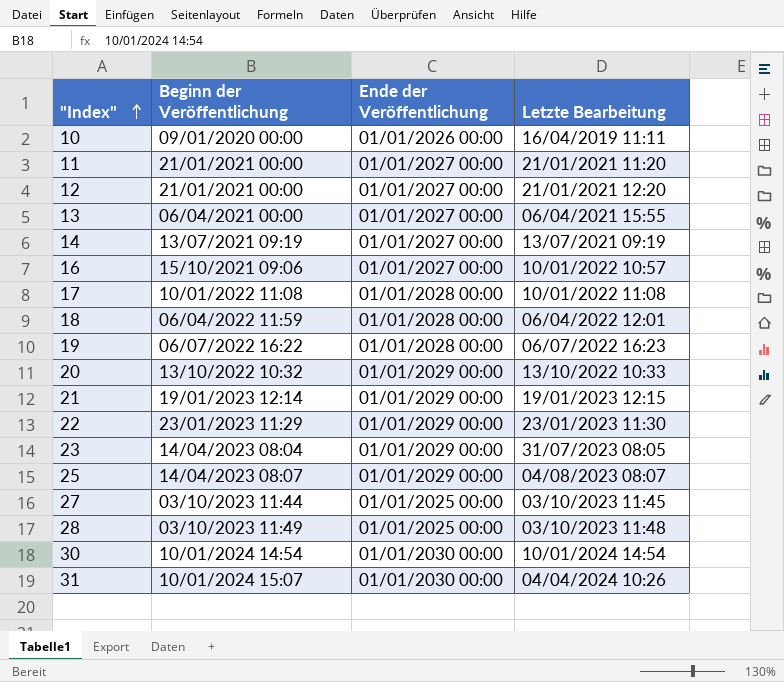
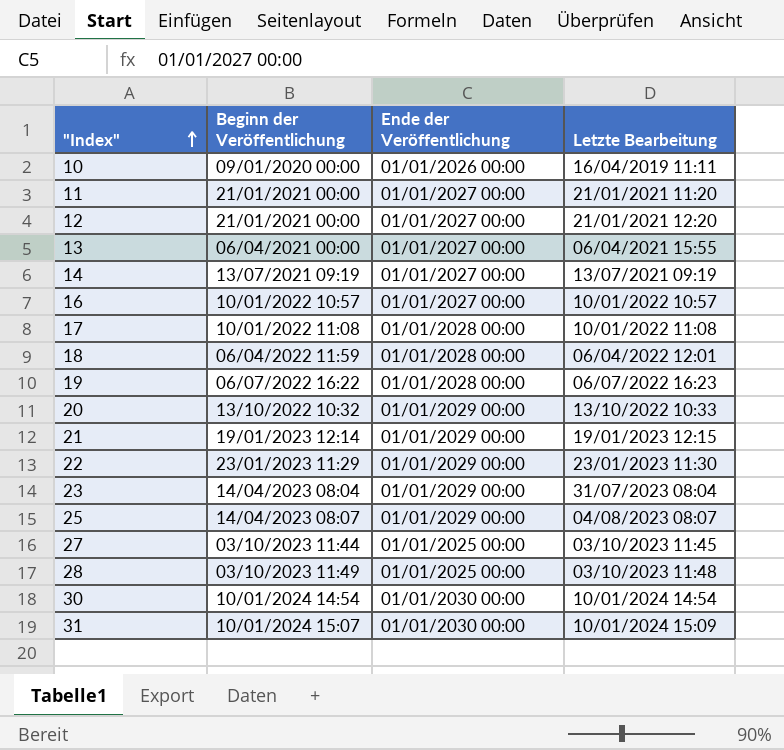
16 | Beginn der Veröffentlichung: 15/10/2021 09:06 -> 10/01/2022 10:57
23 | Letzte Bearbeitung: 31/07/2023 08:05 -> 31/07/2023 08:04
31 | Letzte Bearbeitung: 04/04/2024 10:26 -> 10/01/2024 15:09

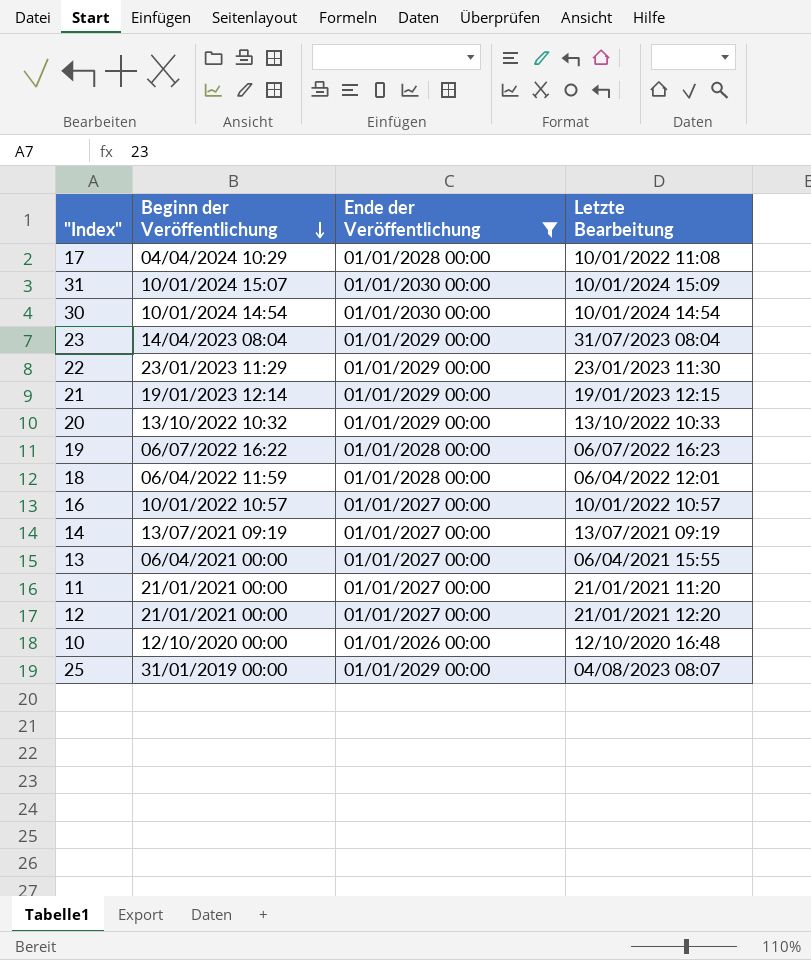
filter: none -> Ende der Veröffentlichung != 01/01/2025 00:00
row order: "Index" ascending -> Beginn der Veröffentlichung descending
17 | Beginn der Veröffentlichung: 10/01/2022 11:08 -> 04/04/2024 10:29
10 | Beginn der Veröffentlichung: 09/01/2020 00:00 -> 12/10/2020 00:00
10 | Letzte Bearbeitung: 16/04/2019 11:11 -> 12/10/2020 16:48
25 | Beginn der Veröffentlichung: 14/04/2023 08:07 -> 31/01/2019 00:00

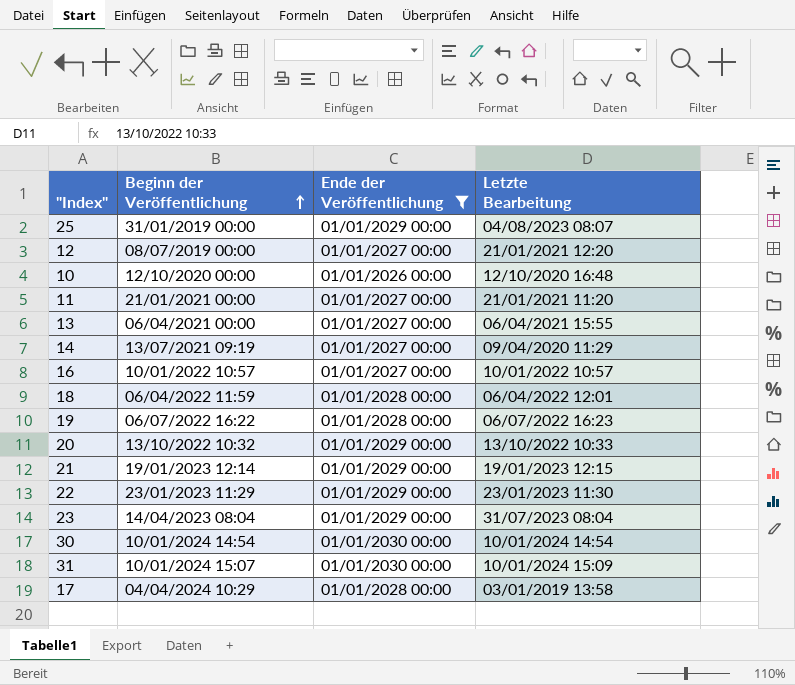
row order: Beginn der Veröffentlichung descending -> Beginn der Veröffentlichung ascending
12 | Beginn der Veröffentlichung: 21/01/2021 00:00 -> 08/07/2019 00:00
14 | Letzte Bearbeitung: 13/07/2021 09:19 -> 09/04/2020 11:29
17 | Letzte Bearbeitung: 10/01/2022 11:08 -> 03/01/2019 13:58

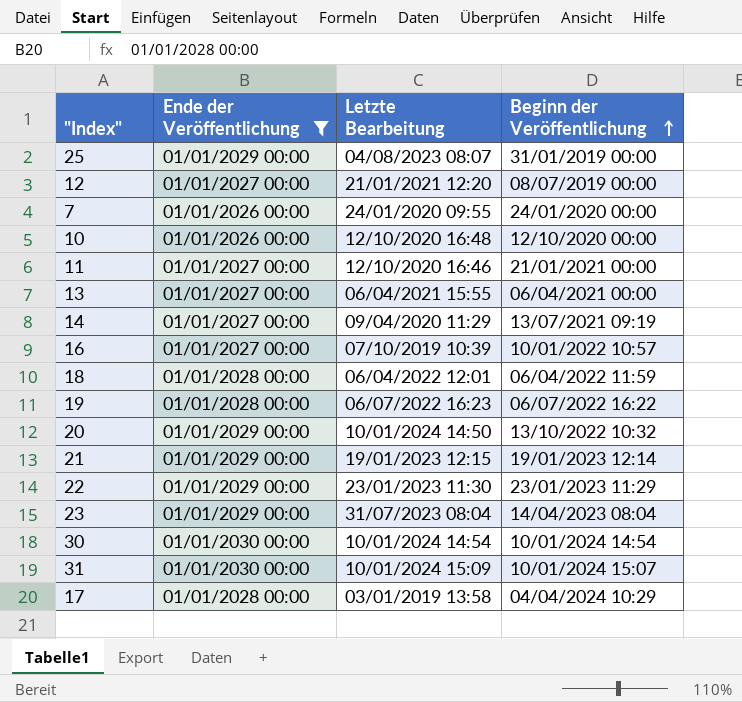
column Beginn der Veröffentlichung | position: 2 -> 4
row 7: none -> 01/01/2026 00:00 | 24/01/2020 09:55 | 24/01/2020 00:00
11 | Letzte Bearbeitung: 21/01/2021 11:20 -> 12/10/2020 16:46
16 | Letzte Bearbeitung: 10/01/2022 10:57 -> 07/10/2019 10:39
20 | Letzte Bearbeitung: 13/10/2022 10:33 -> 10/01/2024 14:50

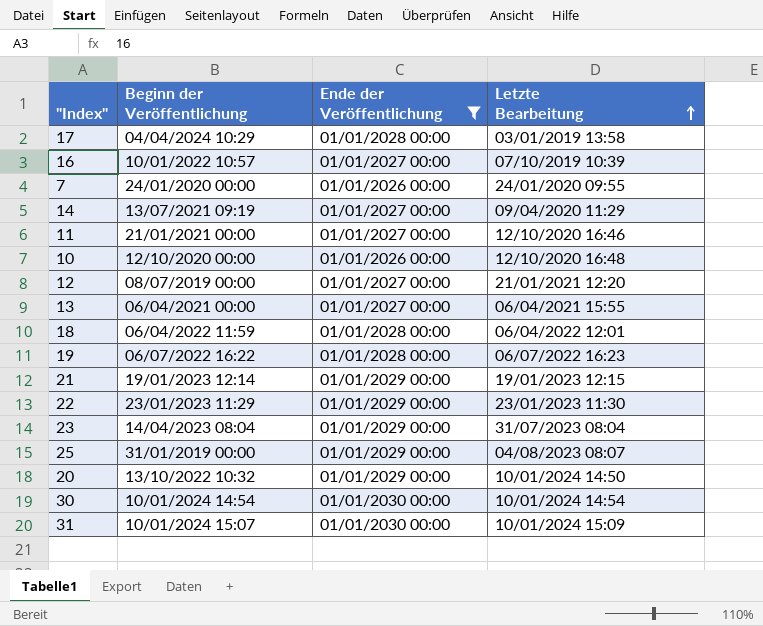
row order: Beginn der Veröffentlichung ascending -> Letzte Bearbeitung ascending
column Beginn der Veröffentlichung | position: 4 -> 2

